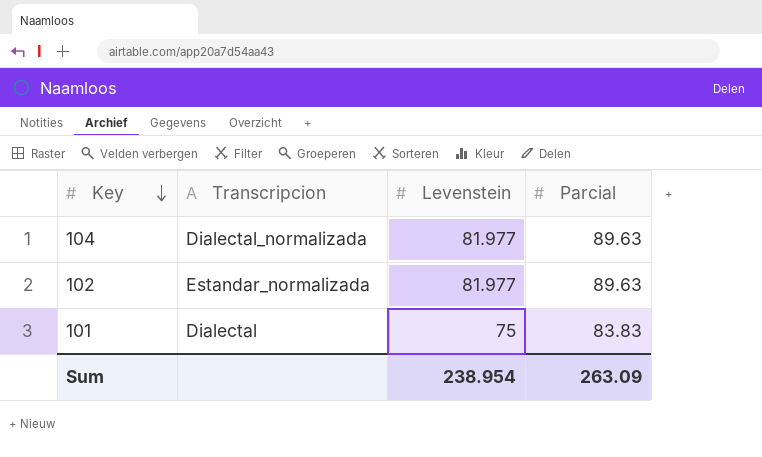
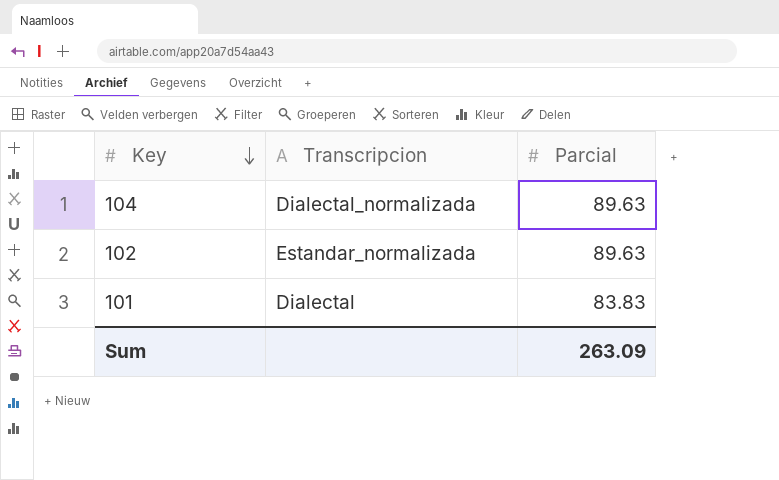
column Levenstein | position: 3 -> none

